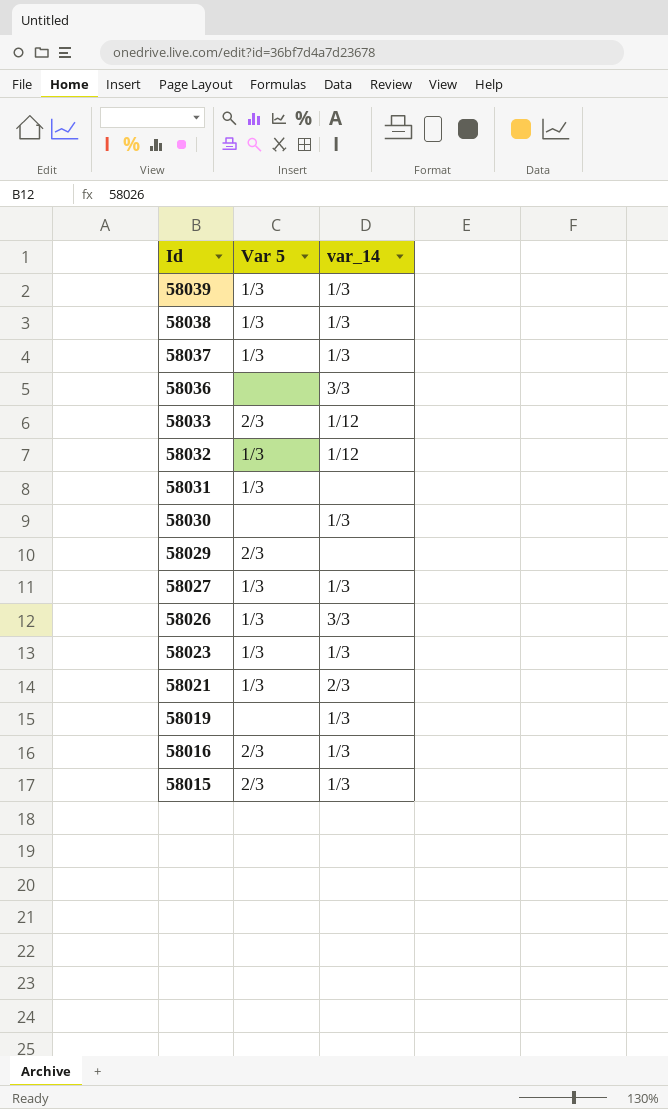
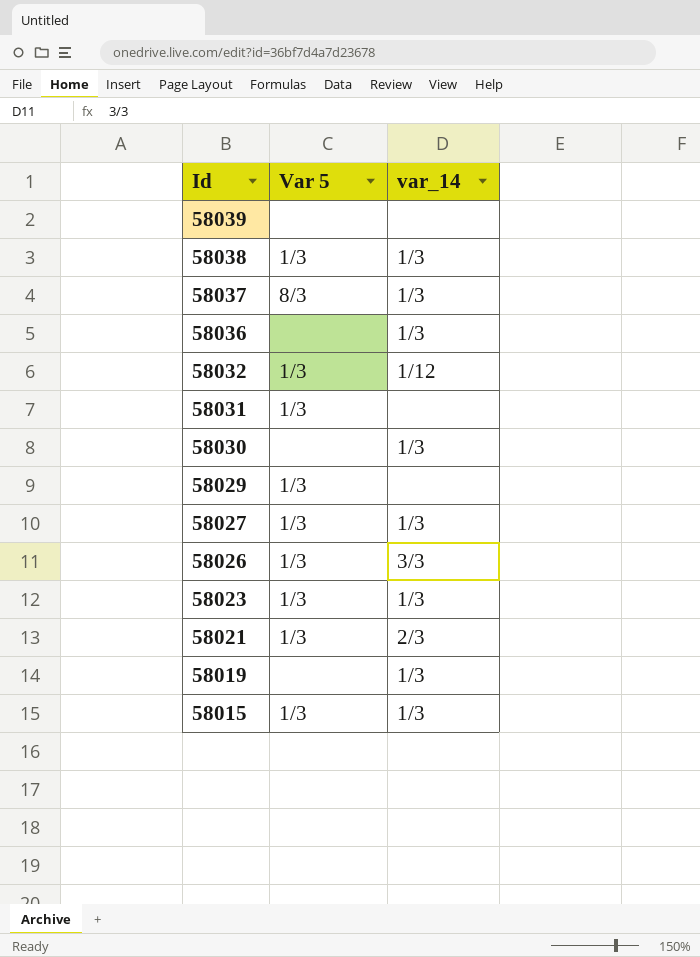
row 58033: 2/3 | 1/12 -> none
row 58016: 2/3 | 1/3 -> none
58039 | Var 5: 1/3 -> none
58039 | var_14: 1/3 -> none
58037 | Var 5: 1/3 -> 8/3
58036 | var_14: 3/3 -> 1/3
58029 | Var 5: 2/3 -> 1/3
58015 | Var 5: 2/3 -> 1/3

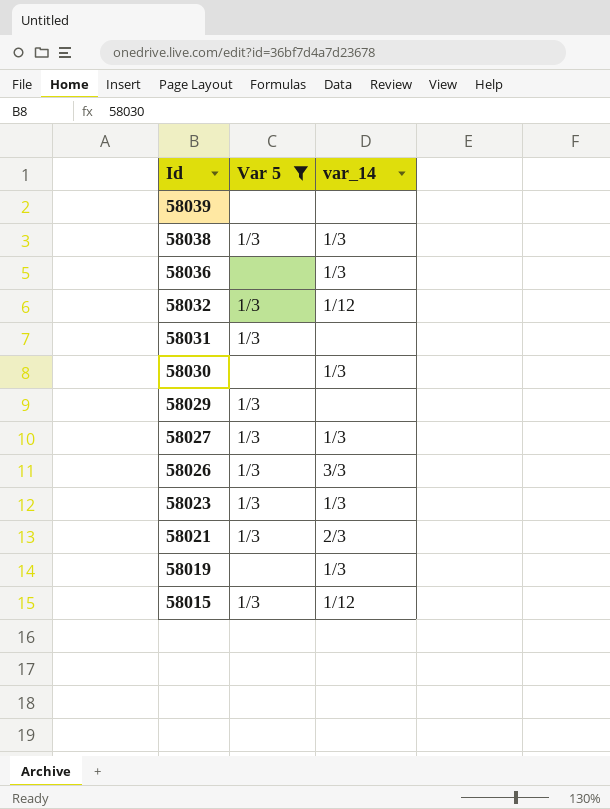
filter: none -> Var 5 != 8/3
58015 | var_14: 1/3 -> 1/12

